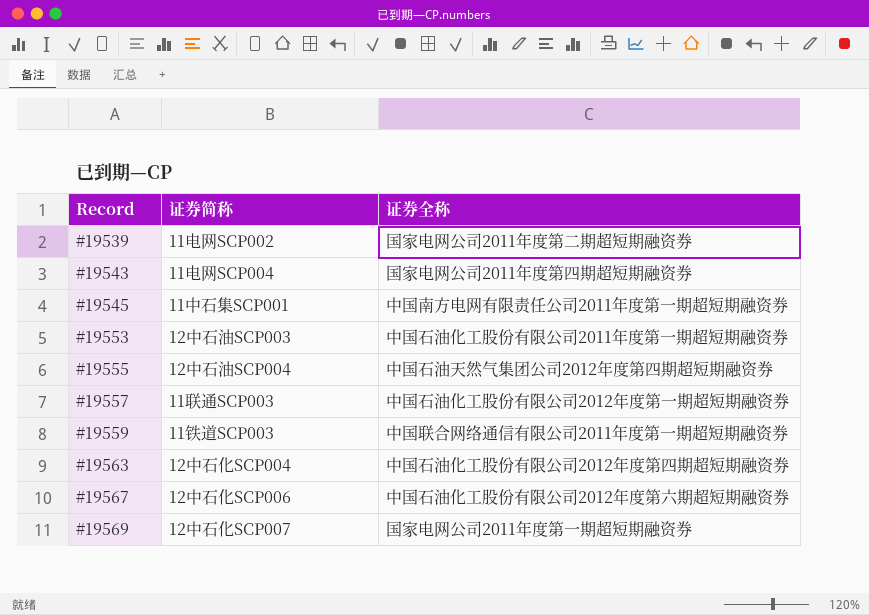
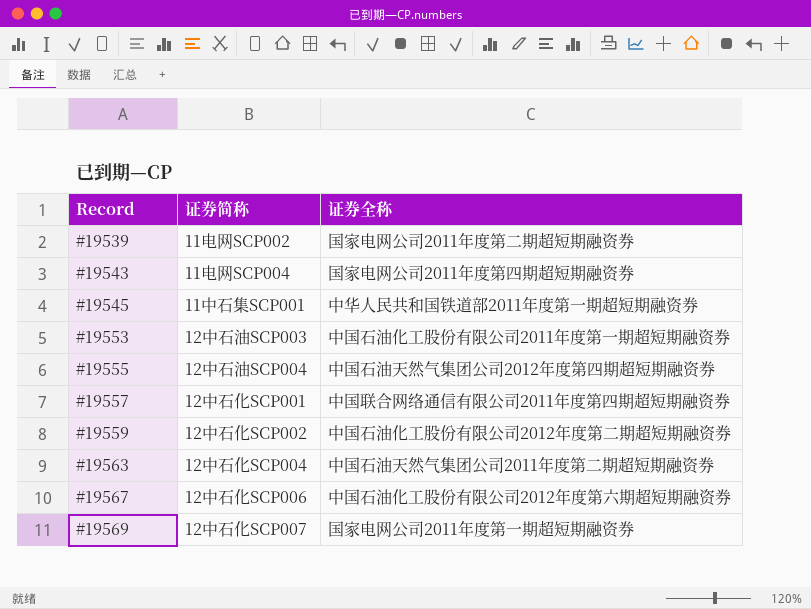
#19545 | 证券全称: 中国南方电网有限责任公司2011年度第一期超短期融资券 -> 中华人民共和国铁道部2011年度第一期超短期融资券
#19557 | 证券简称: 11联通SCP003 -> 12中石化SCP001
#19557 | 证券全称: 中国石油化工股份有限公司2012年度第一期超短期融资券 -> 中国联合网络通信有限公司2011年度第四期超短期融资券
#19559 | 证券简称: 11铁道SCP003 -> 12中石化SCP002
#19559 | 证券全称: 中国联合网络通信有限公司2011年度第一期超短期融资券 -> 中国石油化工股份有限公司2012年度第二期超短期融资券
#19563 | 证券全称: 中国石油化工股份有限公司2012年度第四期超短期融资券 -> 中国石油天然气集团公司2011年度第二期超短期融资券

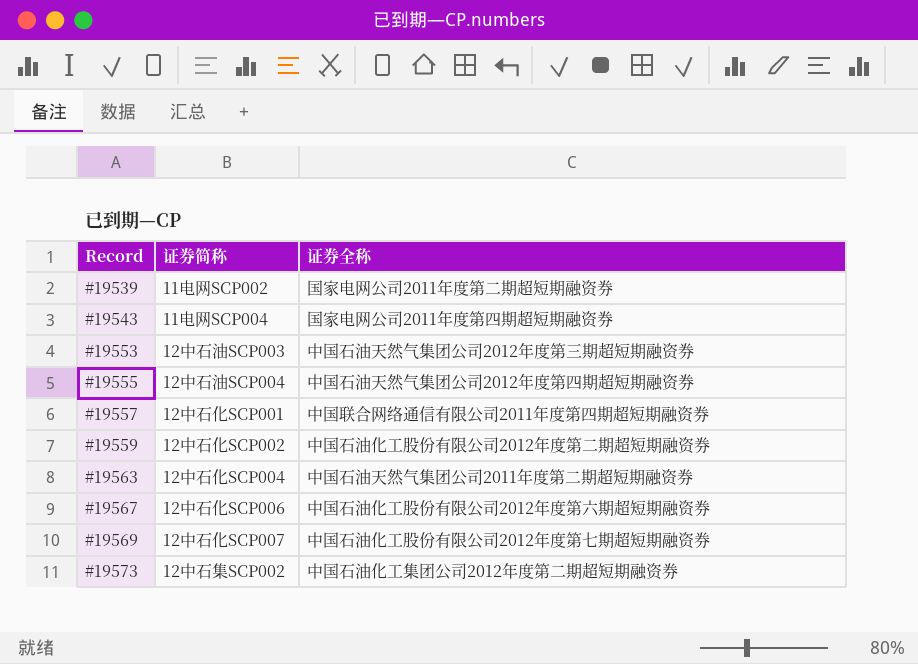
row #19545: 11中石集SCP001 | 中华人民共和国铁道部2011年度第一期超短期融资券 -> none
#19553 | 证券全称: 中国石油化工股份有限公司2011年度第一期超短期融资券 -> 中国石油天然气集团公司2012年度第三期超短期融资券
#19569 | 证券全称: 国家电网公司2011年度第一期超短期融资券 -> 中国石油化工股份有限公司2012年度第七期超短期融资券
row #19573: none -> 12中石集SCP002 | 中国石油化工集团公司2012年度第二期超短期融资券

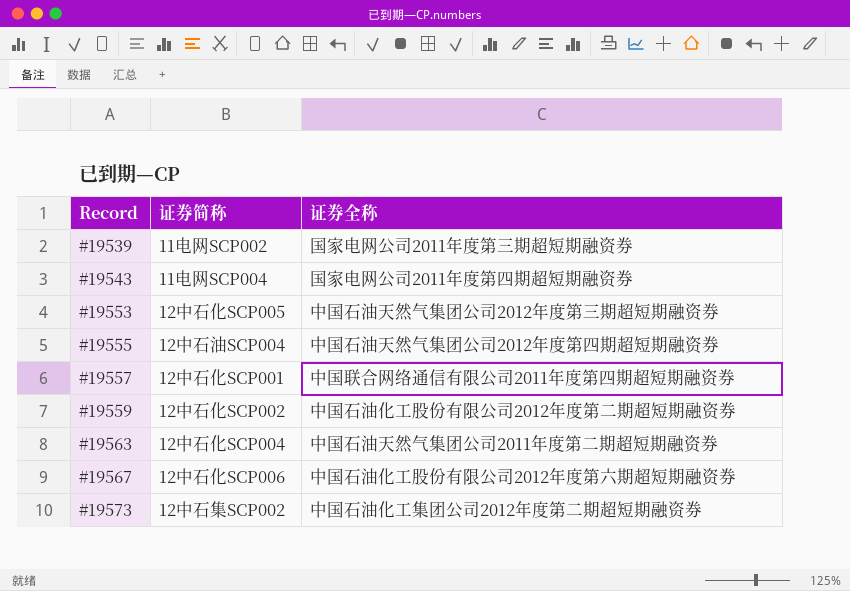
row #19569: 12中石化SCP007 | 中国石油化工股份有限公司2012年度第七期超短期融资券 -> none
#19539 | 证券全称: 国家电网公司2011年度第二期超短期融资券 -> 国家电网公司2011年度第三期超短期融资券
#19553 | 证券简称: 12中石油SCP003 -> 12中石化SCP005

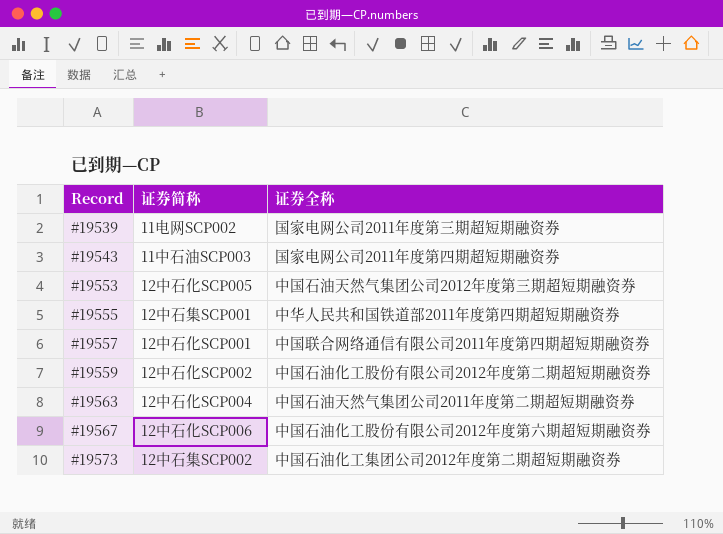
#19543 | 证券简称: 11电网SCP004 -> 11中石油SCP003
#19555 | 证券简称: 12中石油SCP004 -> 12中石集SCP001
#19555 | 证券全称: 中国石油天然气集团公司2012年度第四期超短期融资券 -> 中华人民共和国铁道部2011年度第四期超短期融资券

